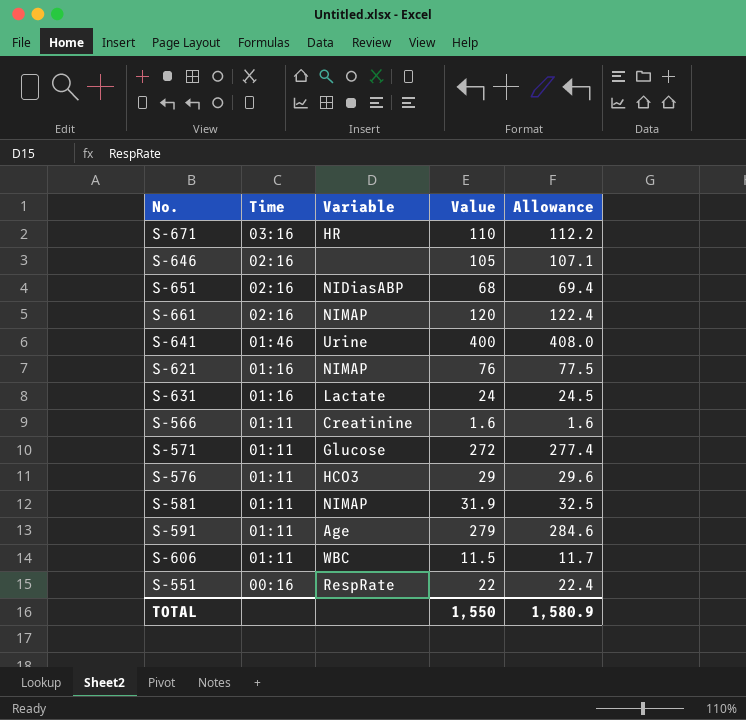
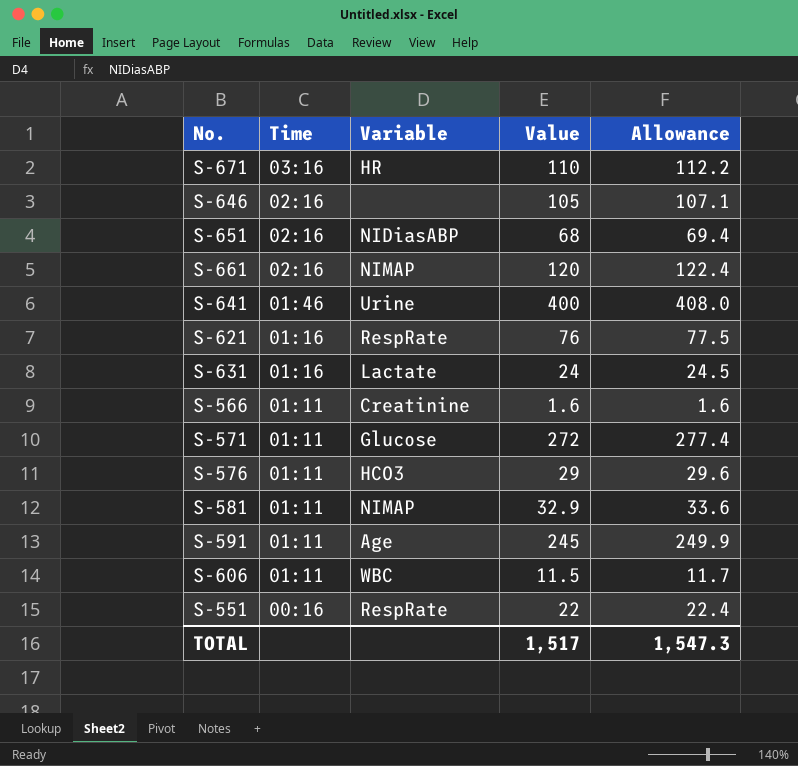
S-621 | Variable: NIMAP -> RespRate
S-581 | Value: 31.9 -> 32.9
S-581 | Allowance: 32.5 -> 33.6
S-591 | Value: 279 -> 245
S-591 | Allowance: 284.6 -> 249.9
TOTAL | Value: 1,550 -> 1,517
TOTAL | Allowance: 1,580.9 -> 1,547.3

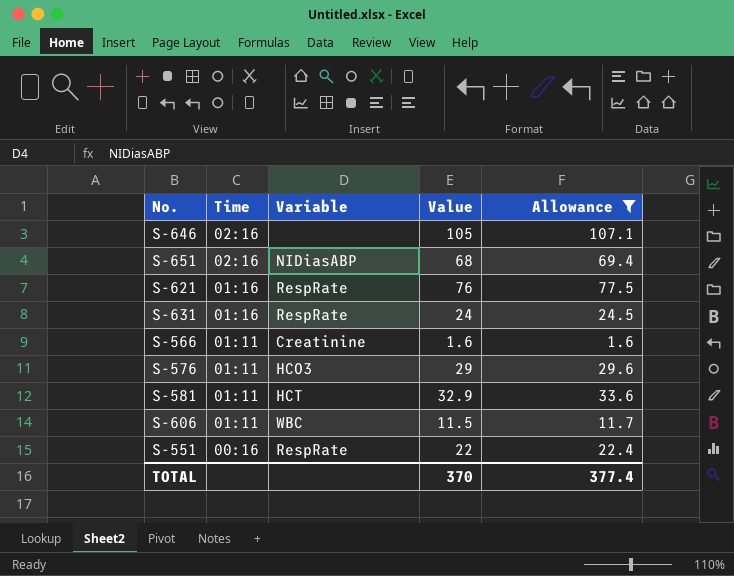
filter: none -> Allowance <= 107.1
S-631 | Variable: Lactate -> RespRate
S-581 | Variable: NIMAP -> HCT
TOTAL | Value: 1,517 -> 370
TOTAL | Allowance: 1,547.3 -> 377.4

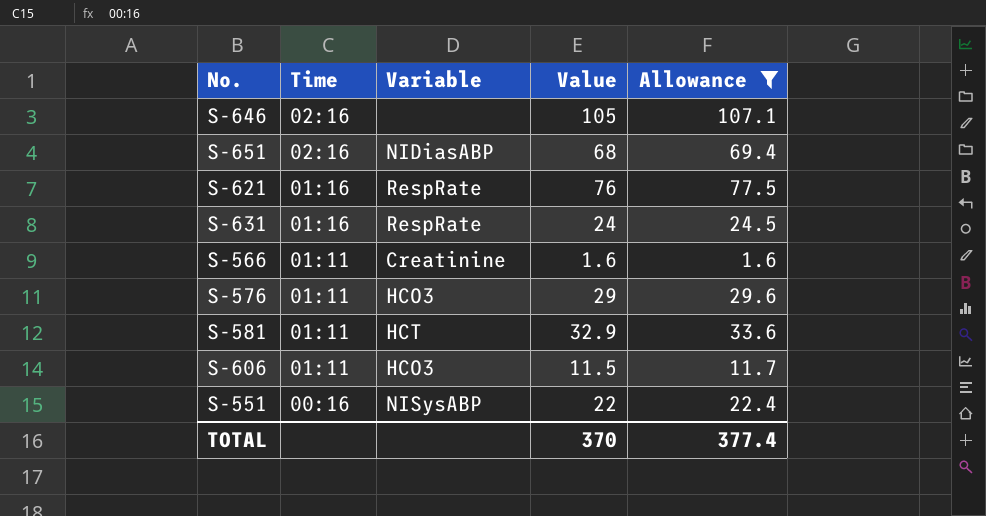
S-606 | Variable: WBC -> HCO3
S-551 | Variable: RespRate -> NISysABP

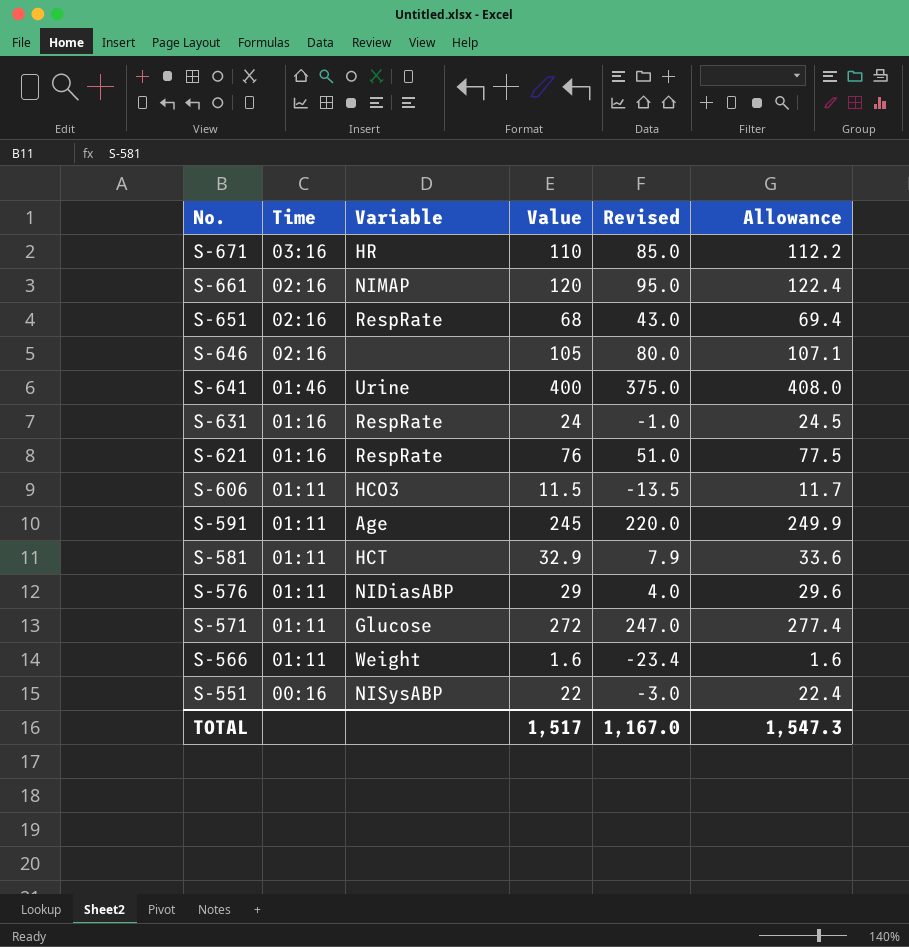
filter: Allowance <= 107.1 -> none
row order: Time descending -> No. descending
column Revised | formula: none -> [Value] - 25
S-651 | Variable: NIDiasABP -> RespRate
S-576 | Variable: HCO3 -> NIDiasABP
S-566 | Variable: Creatinine -> Weight
TOTAL | Value: 370 -> 1,517
TOTAL | Allowance: 377.4 -> 1,547.3

